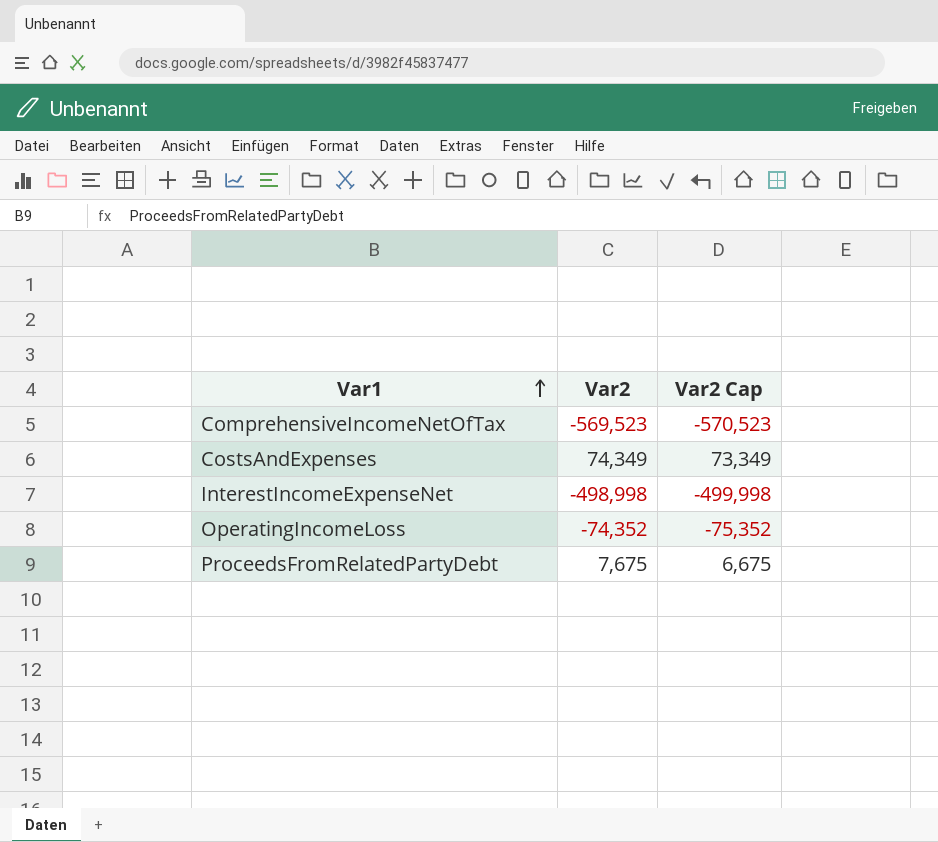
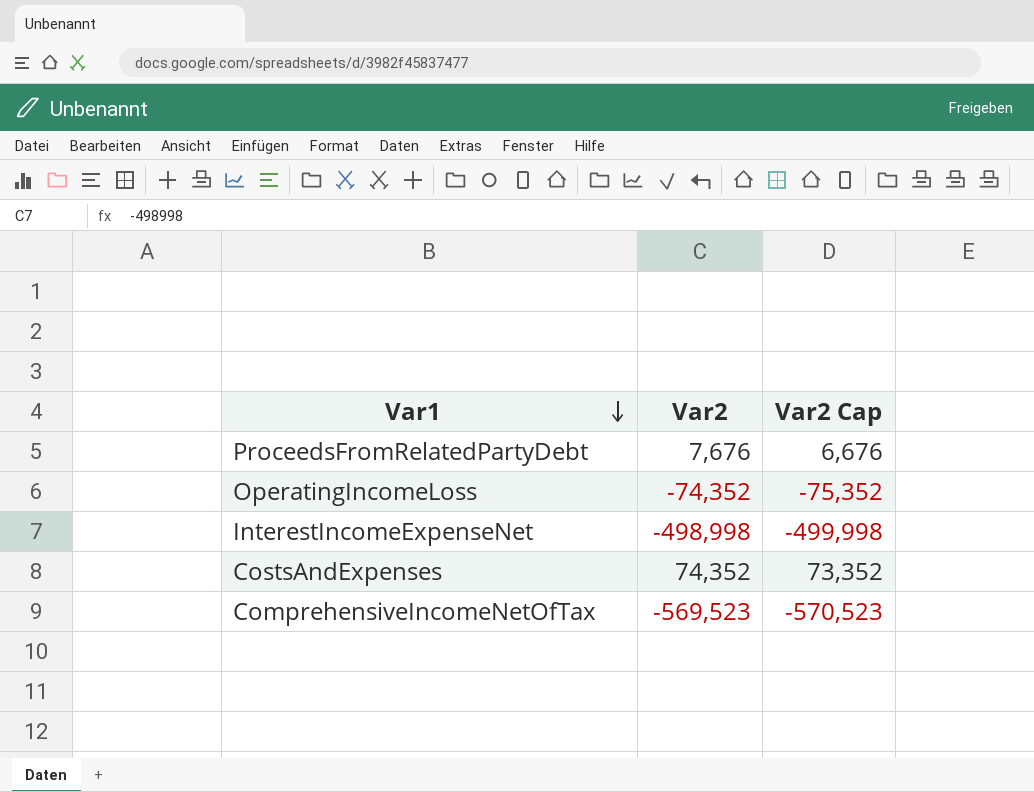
row order: Var1 ascending -> Var1 descending
ProceedsFromRelatedPartyDebt | Var2: 7,675 -> 7,676
ProceedsFromRelatedPartyDebt | Var2 Cap: 6,675 -> 6,676
CostsAndExpenses | Var2: 74,349 -> 74,352
CostsAndExpenses | Var2 Cap: 73,349 -> 73,352

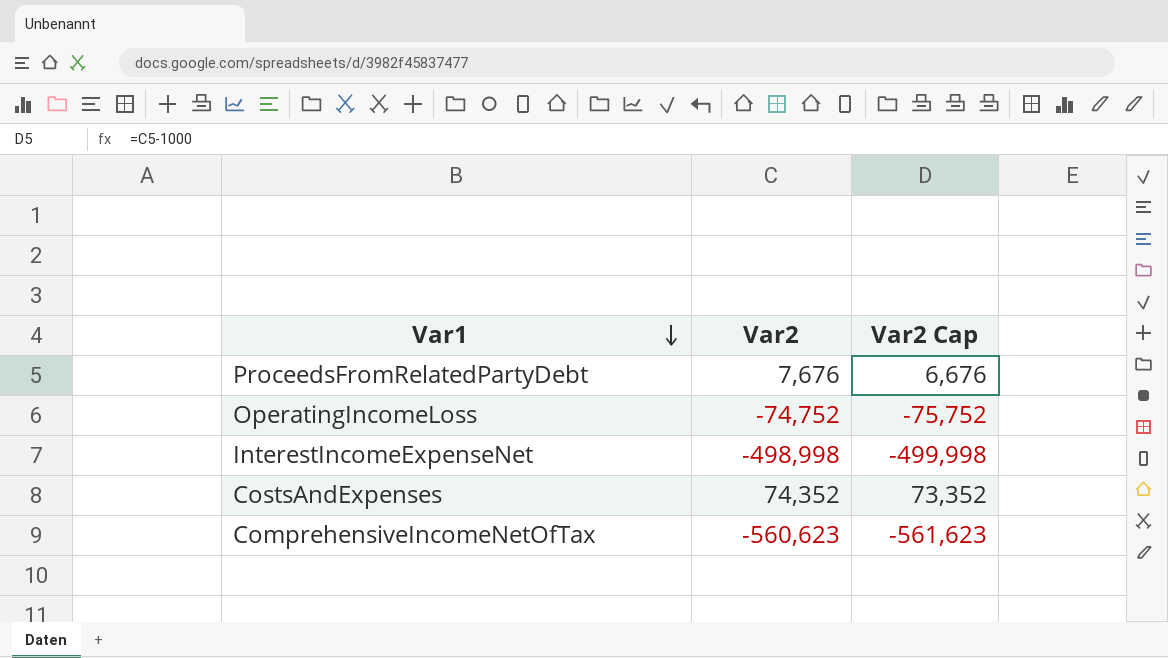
OperatingIncomeLoss | Var2: -74,352 -> -74,752
OperatingIncomeLoss | Var2 Cap: -75,352 -> -75,752
ComprehensiveIncomeNetOfTax | Var2: -569,523 -> -560,623
ComprehensiveIncomeNetOfTax | Var2 Cap: -570,523 -> -561,623

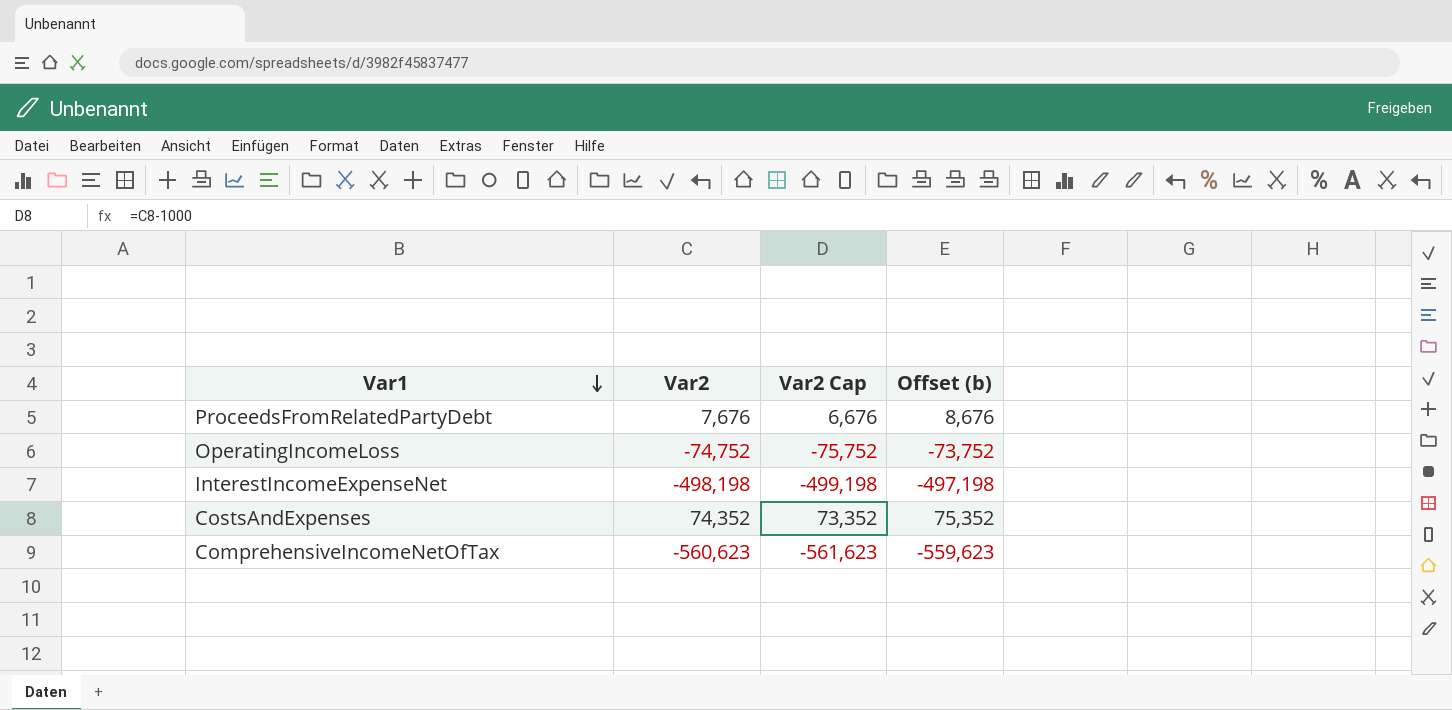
column Offset (b) | formula: none -> [Var2] + 1000
InterestIncomeExpenseNet | Var2: -498,998 -> -498,198
InterestIncomeExpenseNet | Var2 Cap: -499,998 -> -499,198

